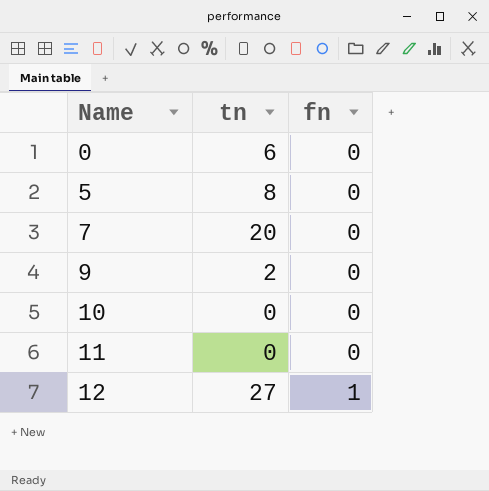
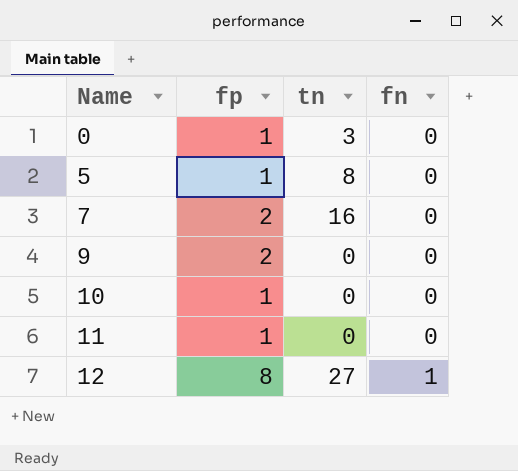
column fp | position: none -> 2
0 | tn: 6 -> 3
7 | tn: 20 -> 16
9 | tn: 2 -> 0

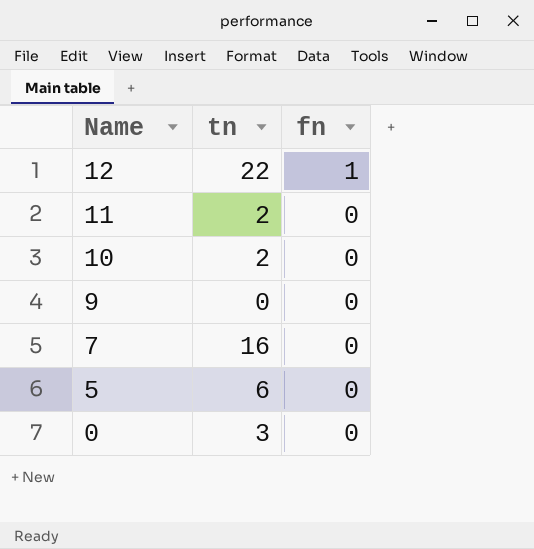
row order: Name ascending -> Name descending
column fp | position: 2 -> none
12 | tn: 27 -> 22
11 | tn: 0 -> 2
10 | tn: 0 -> 2
5 | tn: 8 -> 6

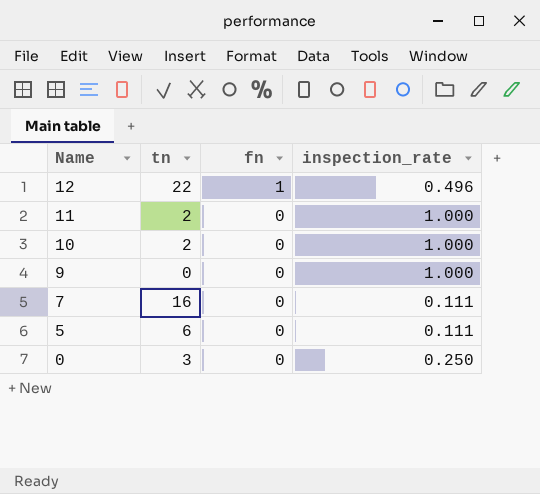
column inspection_rate | position: none -> 4

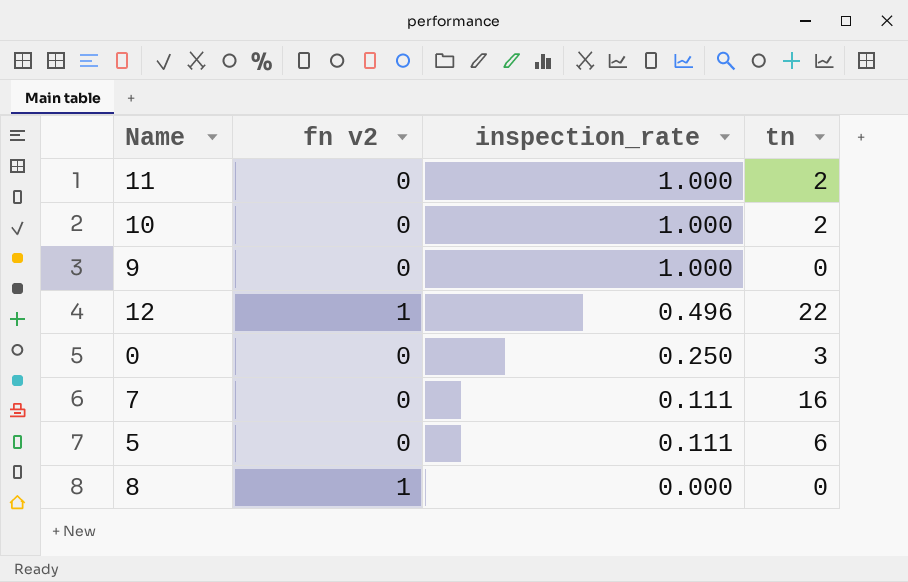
row order: Name descending -> inspection_rate descending
column name: fn -> fn v2
column tn | position: 2 -> 4
row 8: none -> 1 | 0.000 | 0

